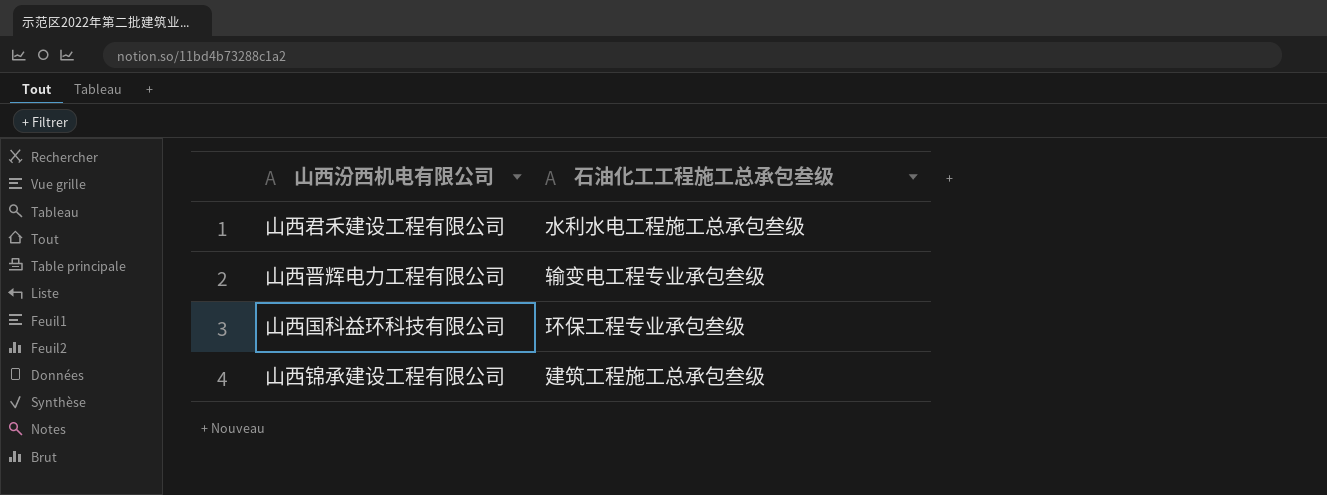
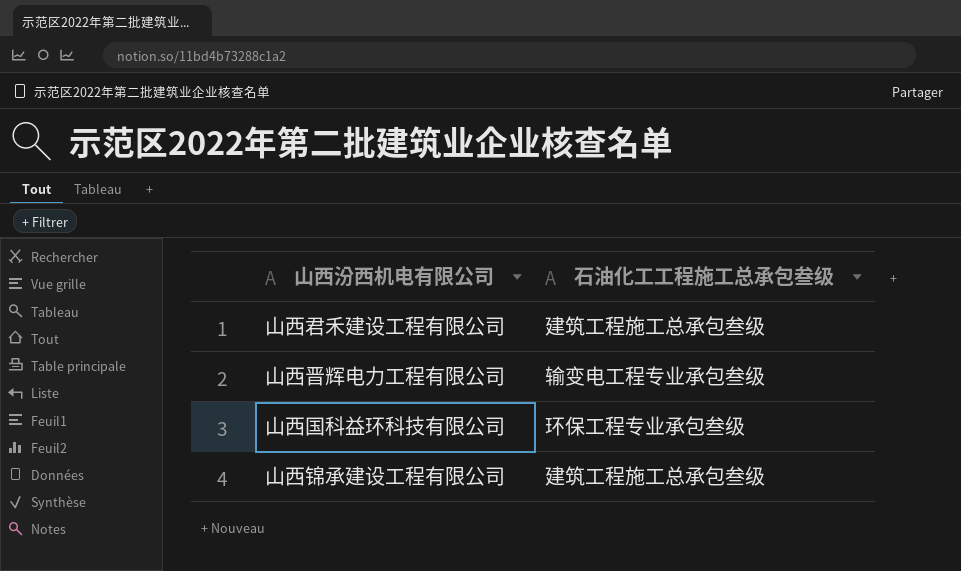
山西君禾建设工程有限公司 | 石油化工工程施工总承包叁级: 水利水电工程施工总承包叁级 -> 建筑工程施工总承包叁级

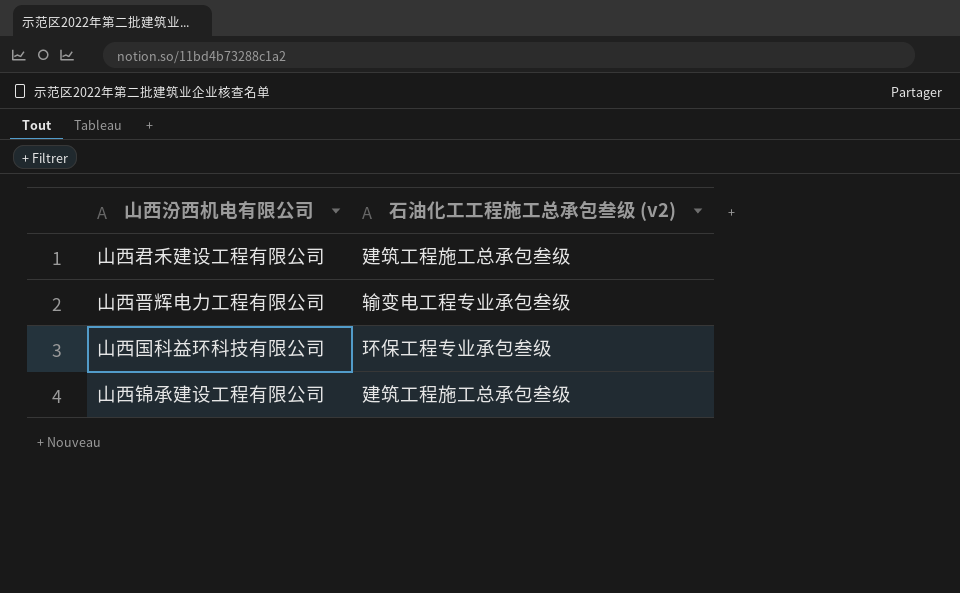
column name: 石油化工工程施工总承包叁级 -> 石油化工工程施工总承包叁级 (v2)

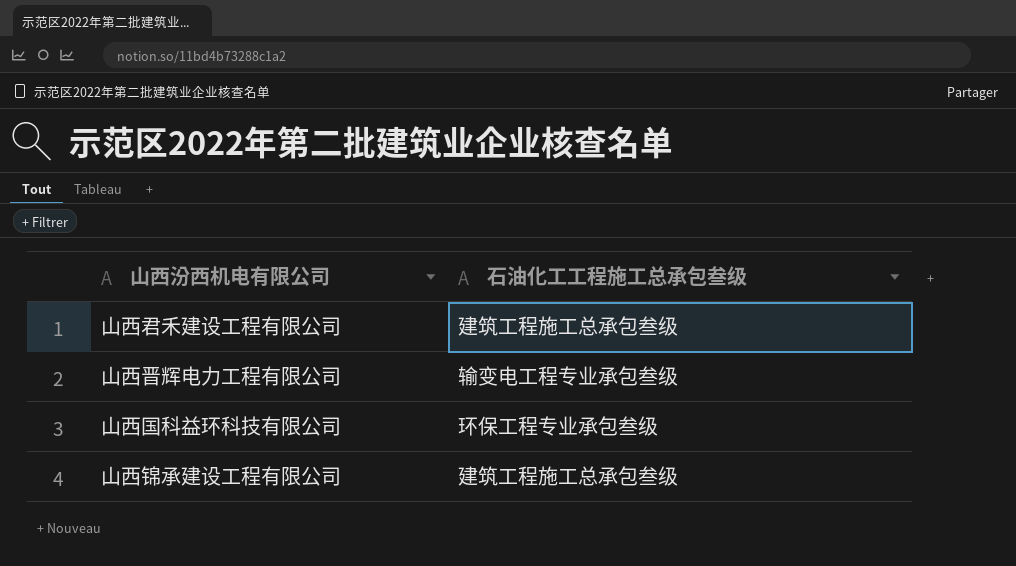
column name: 石油化工工程施工总承包叁级 (v2) -> 石油化工工程施工总承包叁级

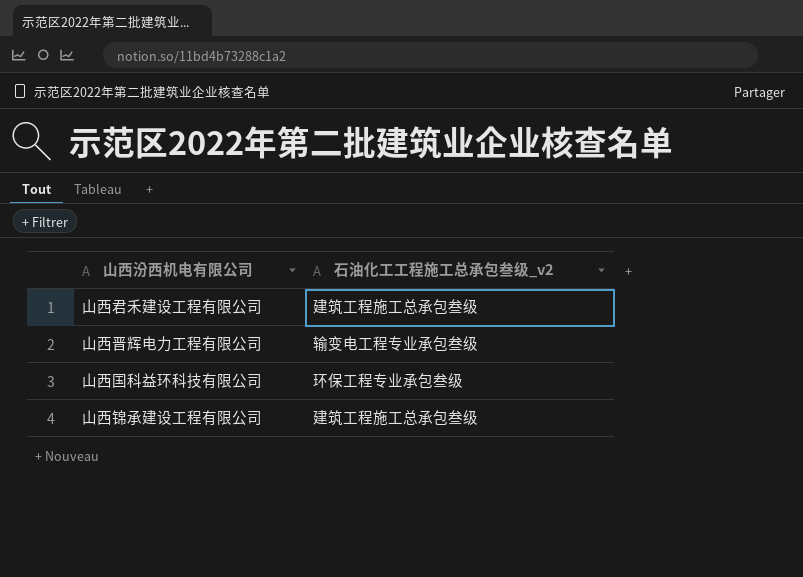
column name: 石油化工工程施工总承包叁级 -> 石油化工工程施工总承包叁级_v2

